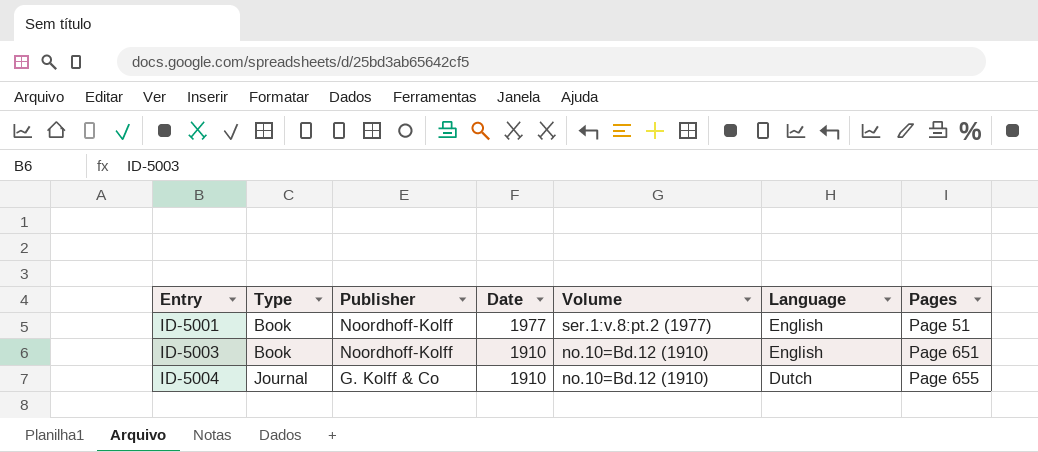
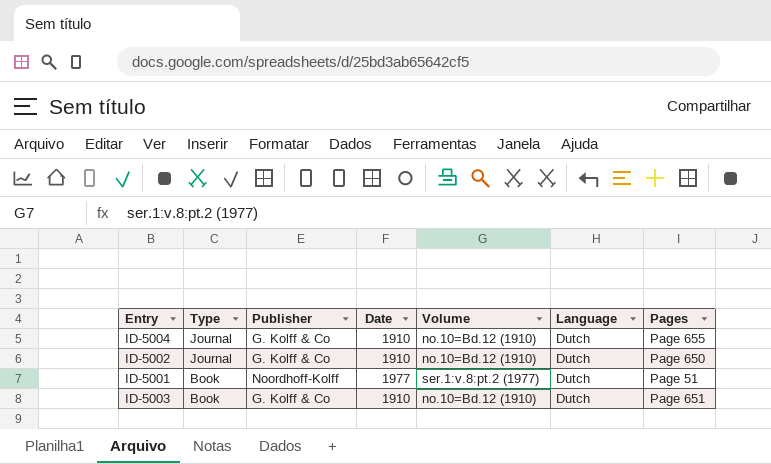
row order: Entry ascending -> Type descending
row ID-5002: none -> Journal | G. Kolff & Co | 1910 | no.10=Bd.12 (1910) | Dutch | Page 650
ID-5001 | Language: English -> Dutch
ID-5003 | Publisher: Noordhoff-Kolff -> G. Kolff & Co
ID-5003 | Language: English -> Dutch

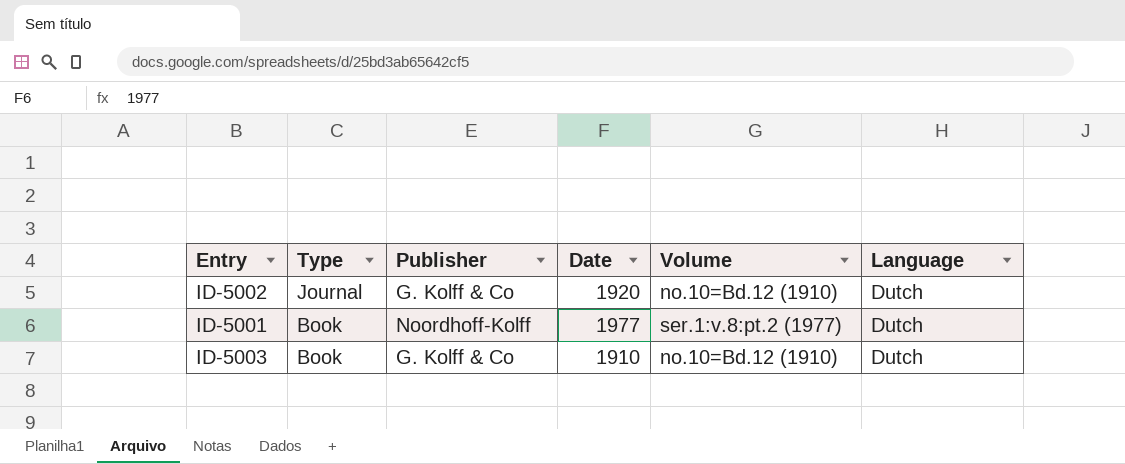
column Pages | position: 7 -> none
row ID-5004: Journal | G. Kolff & Co | 1910 | no.10=Bd.12 (1910) | Dutch | Page 655 -> none
ID-5002 | Date: 1910 -> 1920

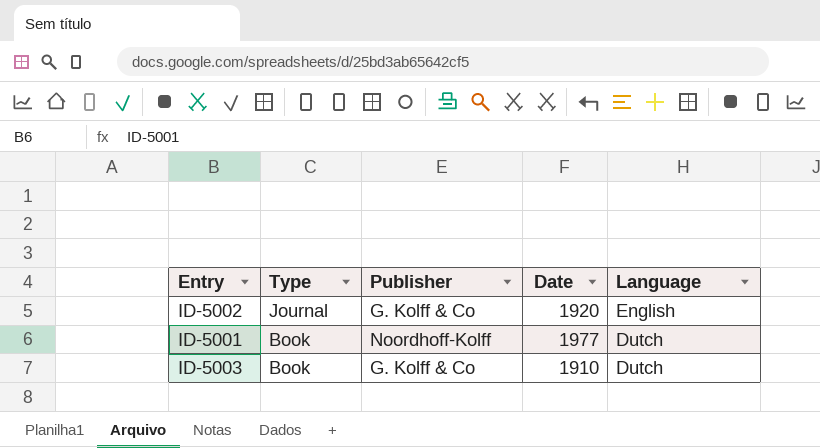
column Volume | position: 5 -> none
ID-5002 | Language: Dutch -> English

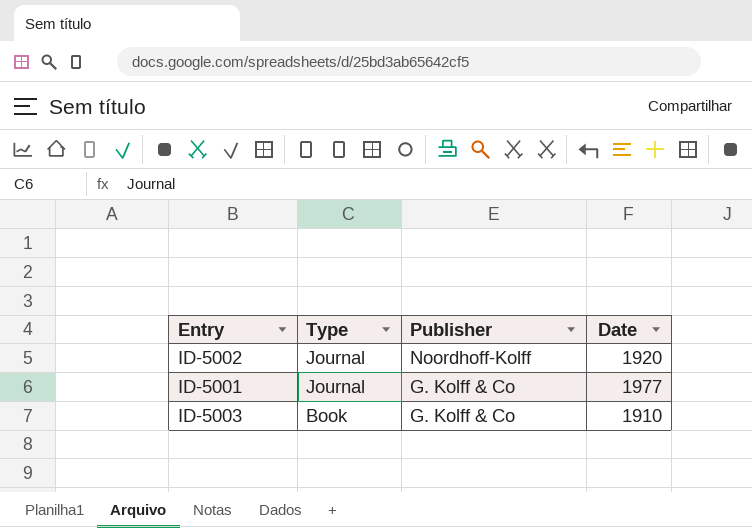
column Language | position: 5 -> none
ID-5002 | Publisher: G. Kolff & Co -> Noordhoff-Kolff
ID-5001 | Type: Book -> Journal
ID-5001 | Publisher: Noordhoff-Kolff -> G. Kolff & Co

